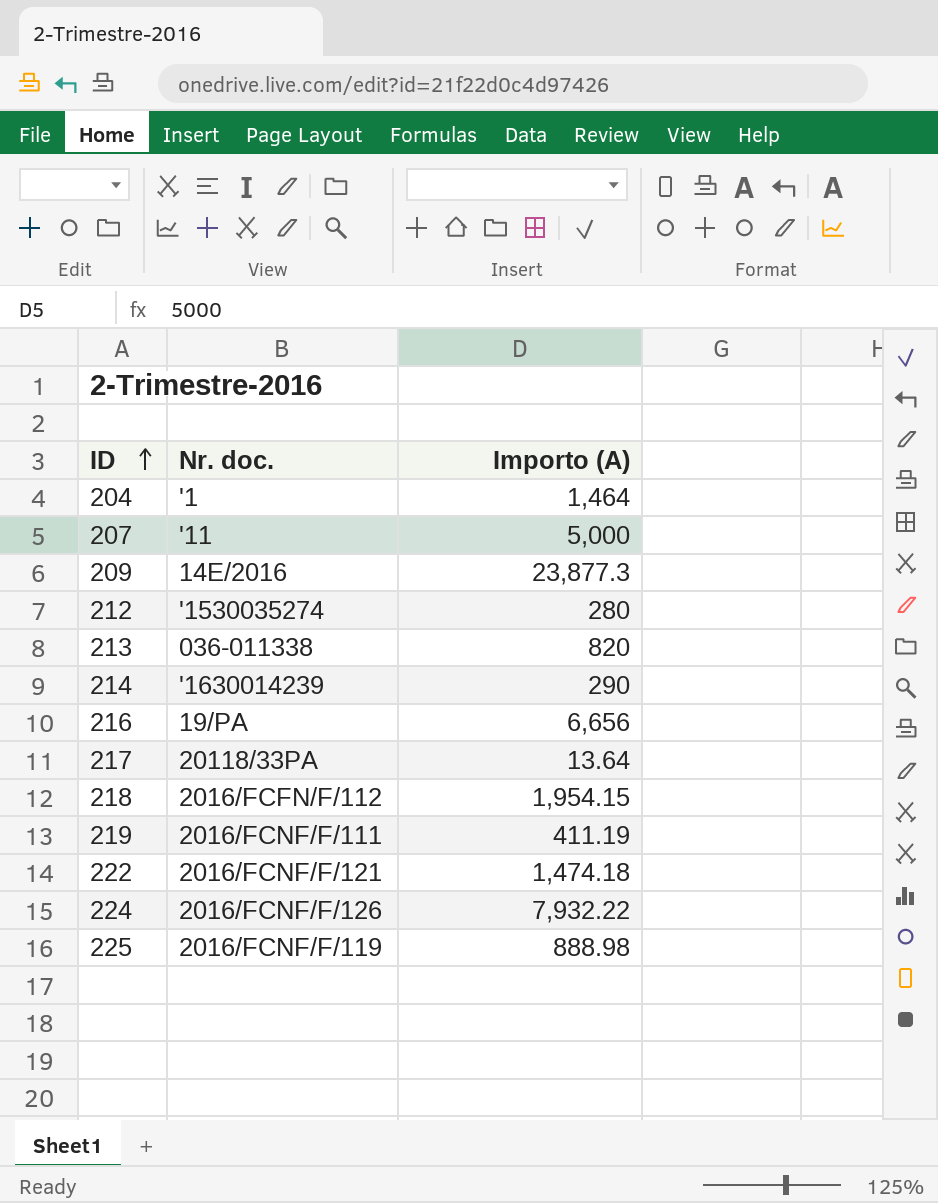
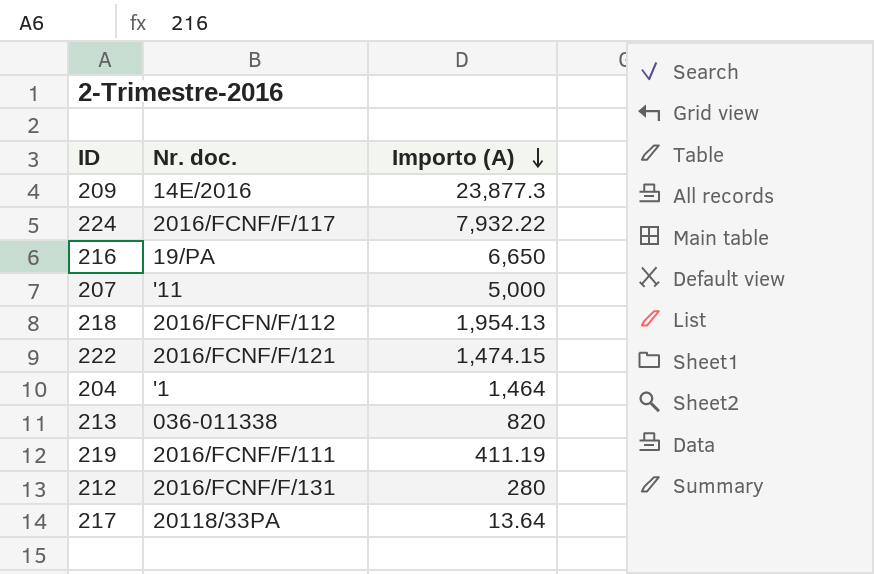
row order: ID ascending -> Importo (A) descending
row 214: '1630014239 | 290 -> none
row 225: 2016/FCNF/F/119 | 888.98 -> none
224 | Nr. doc.: 2016/FCNF/F/126 -> 2016/FCNF/F/117
216 | Importo (A): 6,656 -> 6,650
218 | Importo (A): 1,954.15 -> 1,954.13
222 | Importo (A): 1,474.18 -> 1,474.15
212 | Nr. doc.: '1530035274 -> 2016/FCNF/F/131

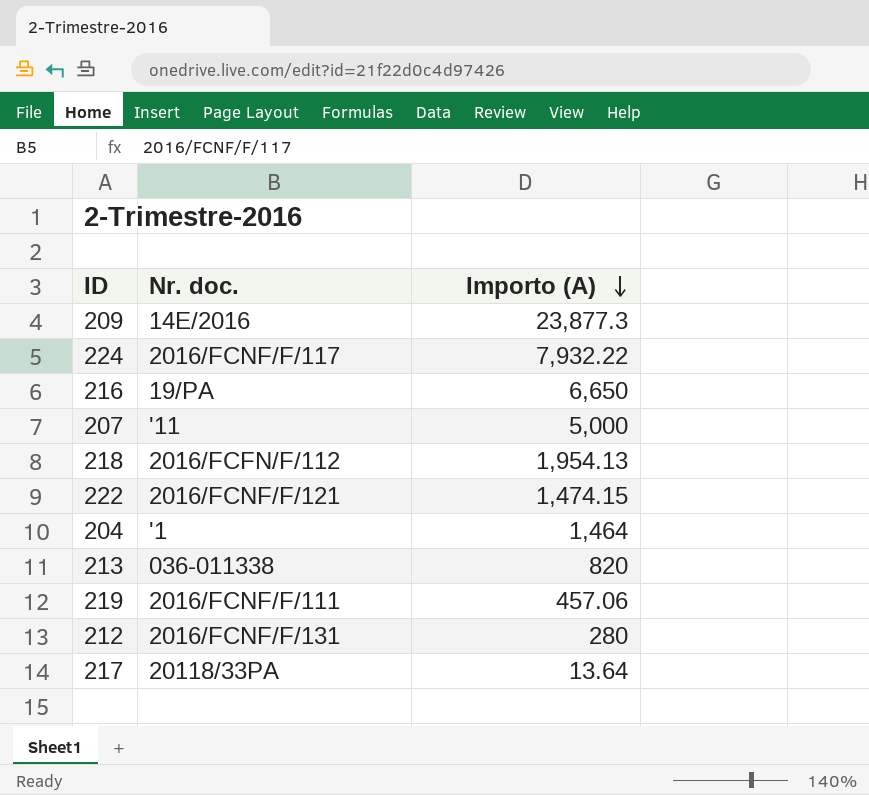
219 | Importo (A): 411.19 -> 457.06

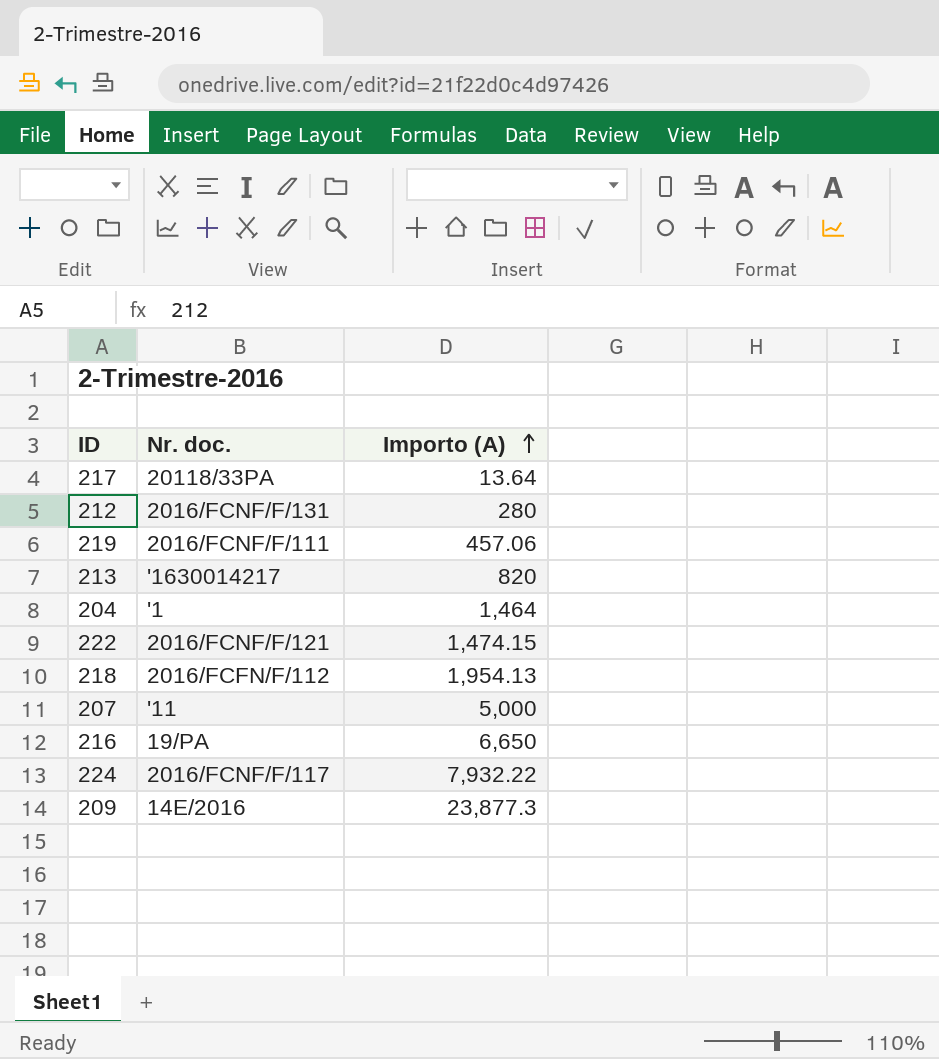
row order: Importo (A) descending -> Importo (A) ascending
213 | Nr. doc.: 036-011338 -> '1630014217

